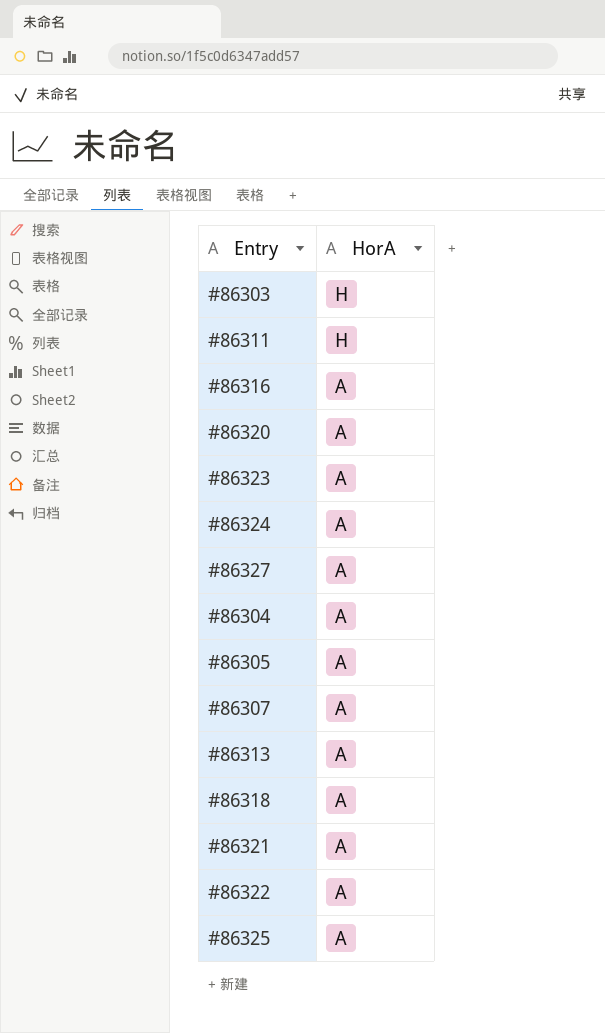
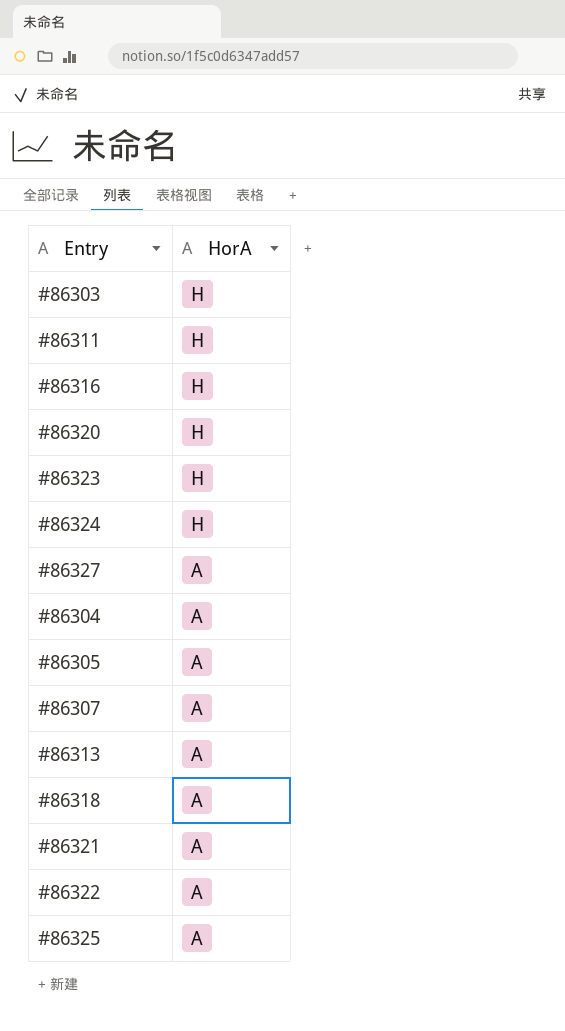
#86316 | HorA: A -> H
#86320 | HorA: A -> H
#86323 | HorA: A -> H
#86324 | HorA: A -> H

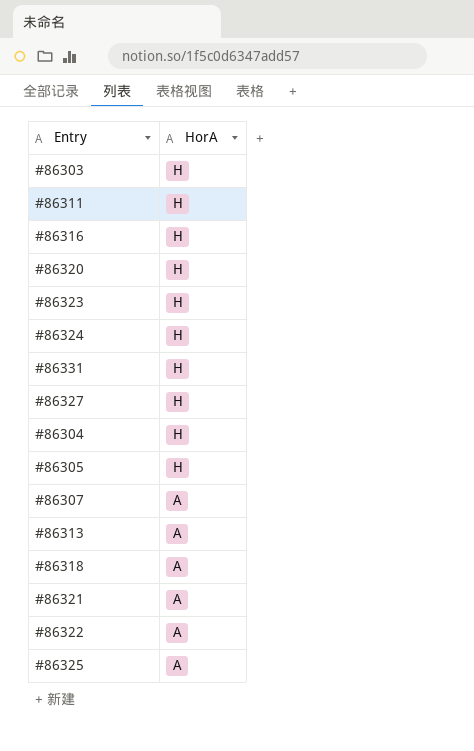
row #86331: none -> H
#86327 | HorA: A -> H
#86304 | HorA: A -> H
#86305 | HorA: A -> H

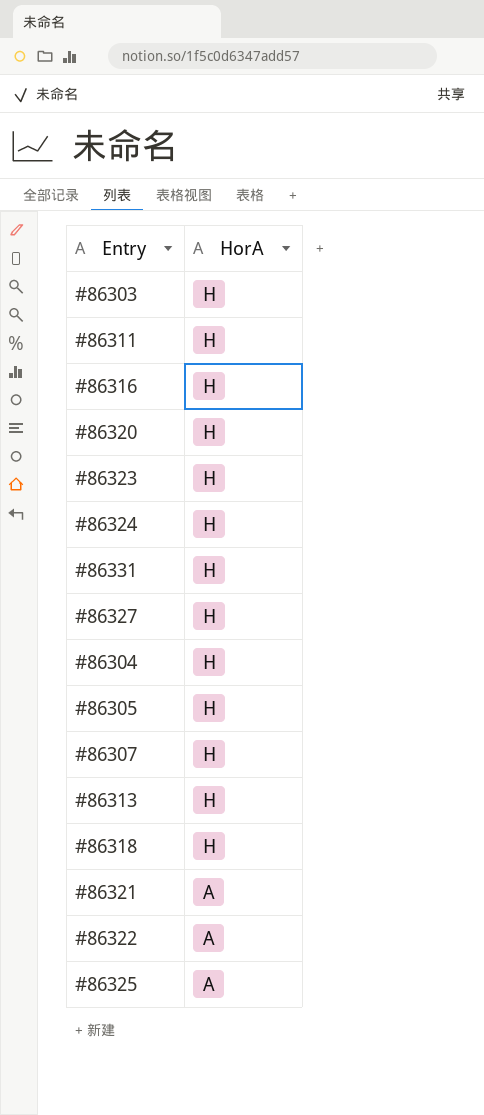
#86307 | HorA: A -> H
#86313 | HorA: A -> H
#86318 | HorA: A -> H

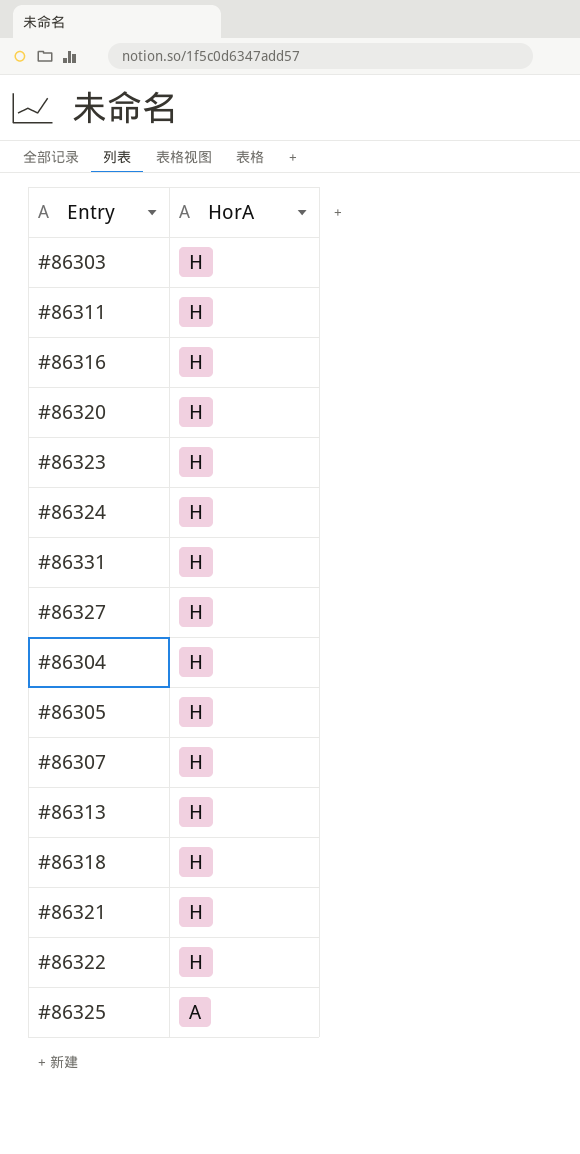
#86321 | HorA: A -> H
#86322 | HorA: A -> H

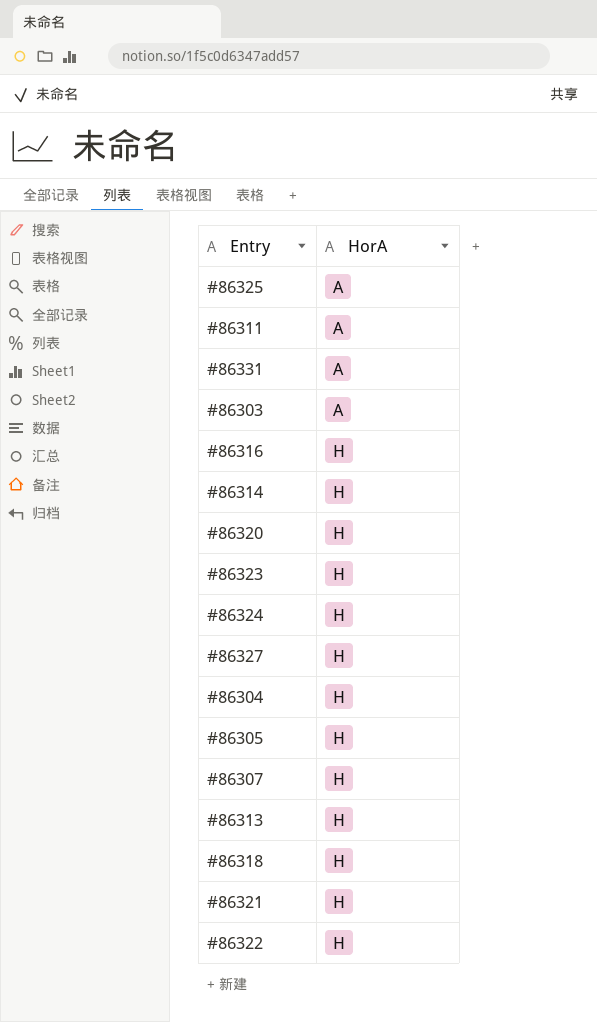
row order: HorA descending -> HorA ascending
#86311 | HorA: H -> A
#86331 | HorA: H -> A
#86303 | HorA: H -> A
row #86314: none -> H

